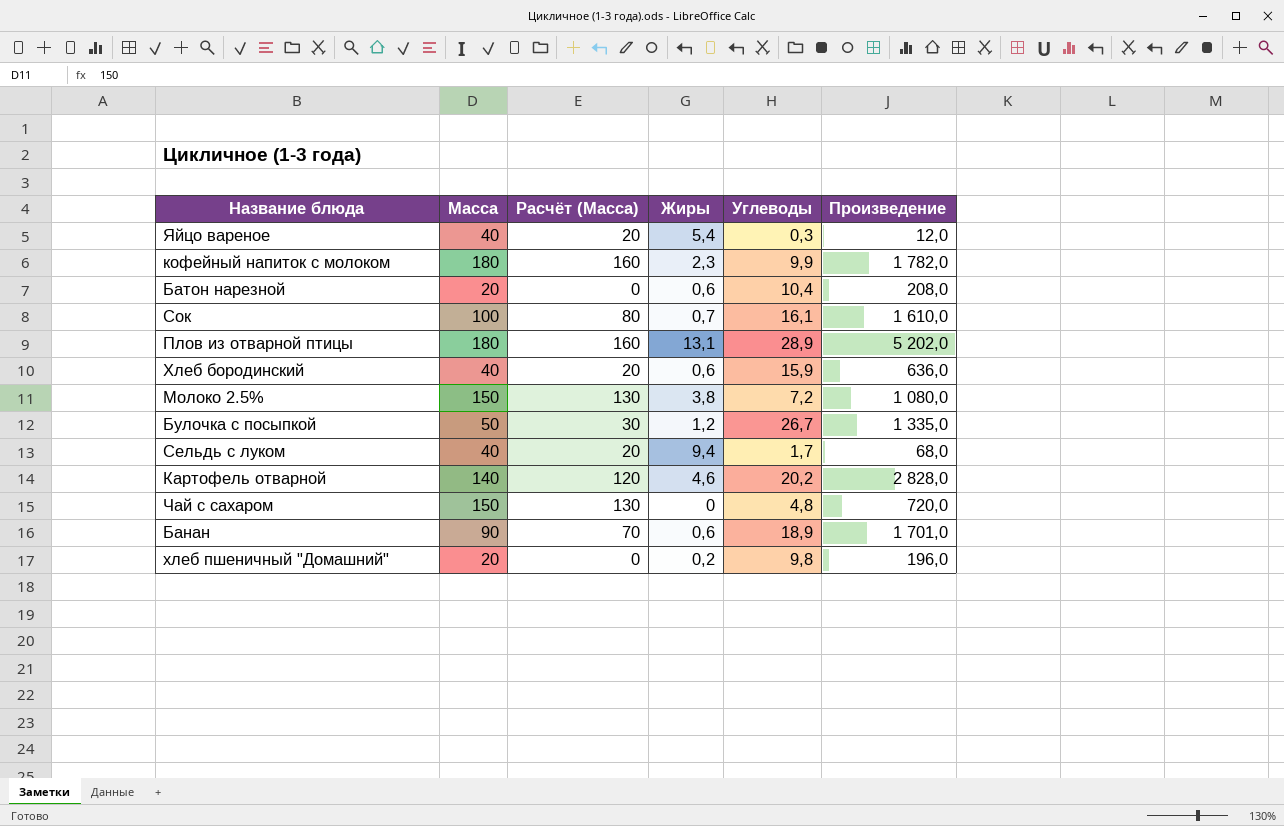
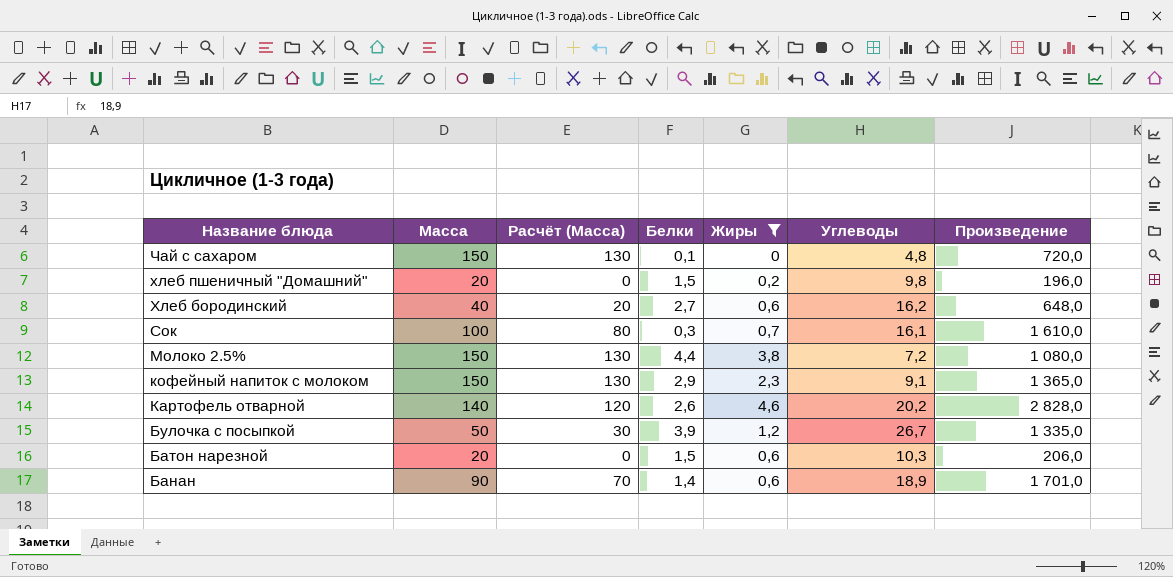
filter: none -> Жиры <= 4,6
row order: none -> Название блюда descending
column Белки | position: none -> 4
Хлеб бородинский | Углеводы: 15,9 -> 16,2
Хлеб бородинский | Произведение: 636,0 -> 648,0
кофейный напиток с молоком | Масса: 180 -> 150
кофейный напиток с молоком | Расчёт (Масса): 160 -> 130
кофейный напиток с молоком | Углеводы: 9,9 -> 9,1
кофейный напиток с молоком | Произведение: 1 782,0 -> 1 365,0
Батон нарезной | Углеводы: 10,4 -> 10,3
Батон нарезной | Произведение: 208,0 -> 206,0

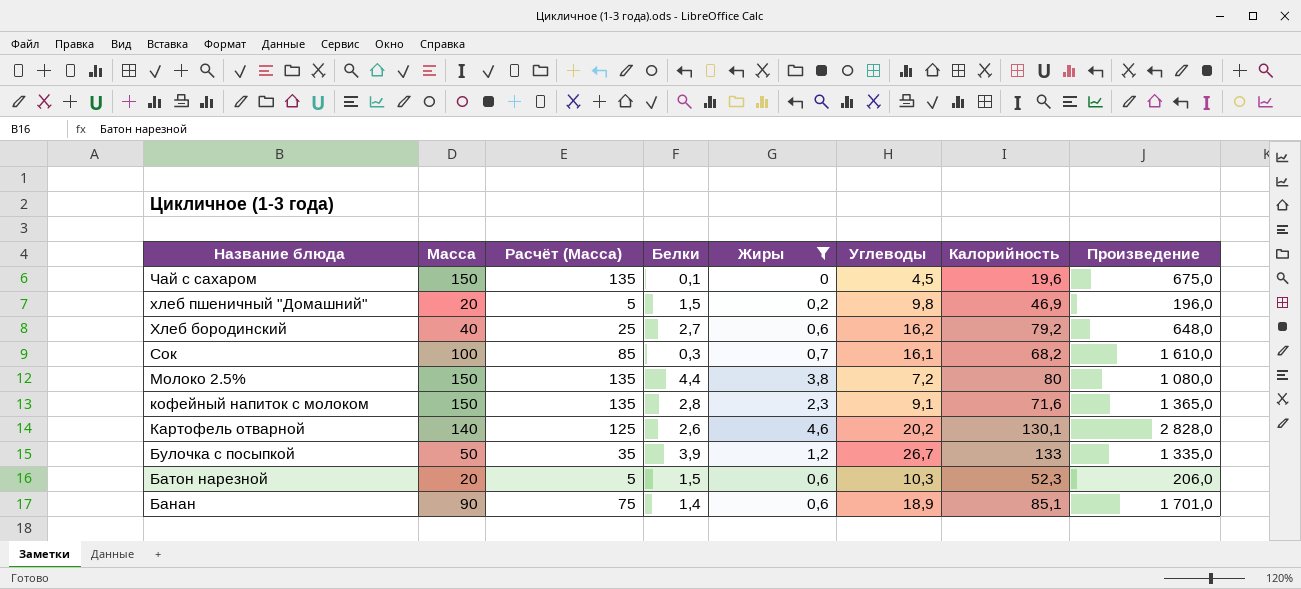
column Расчёт (Масса) | formula: [Масса] - 20 -> [Масса] - 15
column Калорийность | position: none -> 7
Чай с сахаром | Углеводы: 4,8 -> 4,5
Чай с сахаром | Произведение: 720,0 -> 675,0
кофейный напиток с молоком | Белки: 2,9 -> 2,8

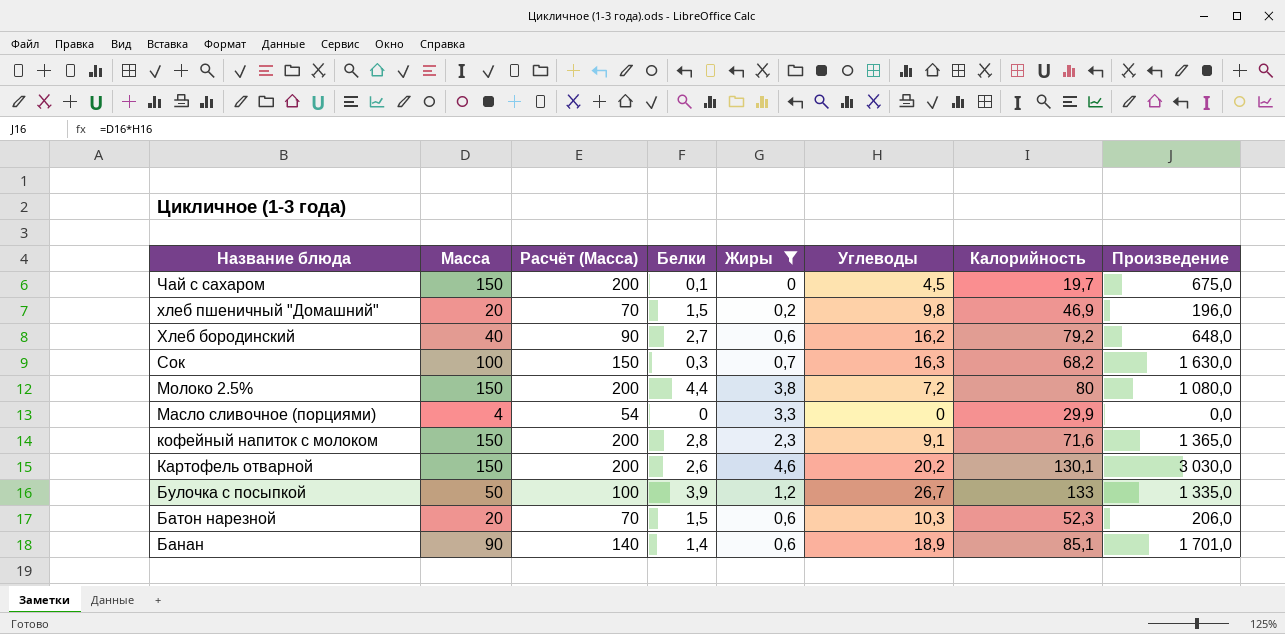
column Расчёт (Масса) | formula: [Масса] - 15 -> [Масса] + 50
Чай с сахаром | Калорийность: 19,6 -> 19,7
Сок | Углеводы: 16,1 -> 16,3
Сок | Произведение: 1 610,0 -> 1 630,0
row Масло сливочное (порциями): none -> 4 | 54 | 0 | 3,3 | 0 | 29,9 | 0,0
Картофель отварной | Масса: 140 -> 150
Картофель отварной | Произведение: 2 828,0 -> 3 030,0

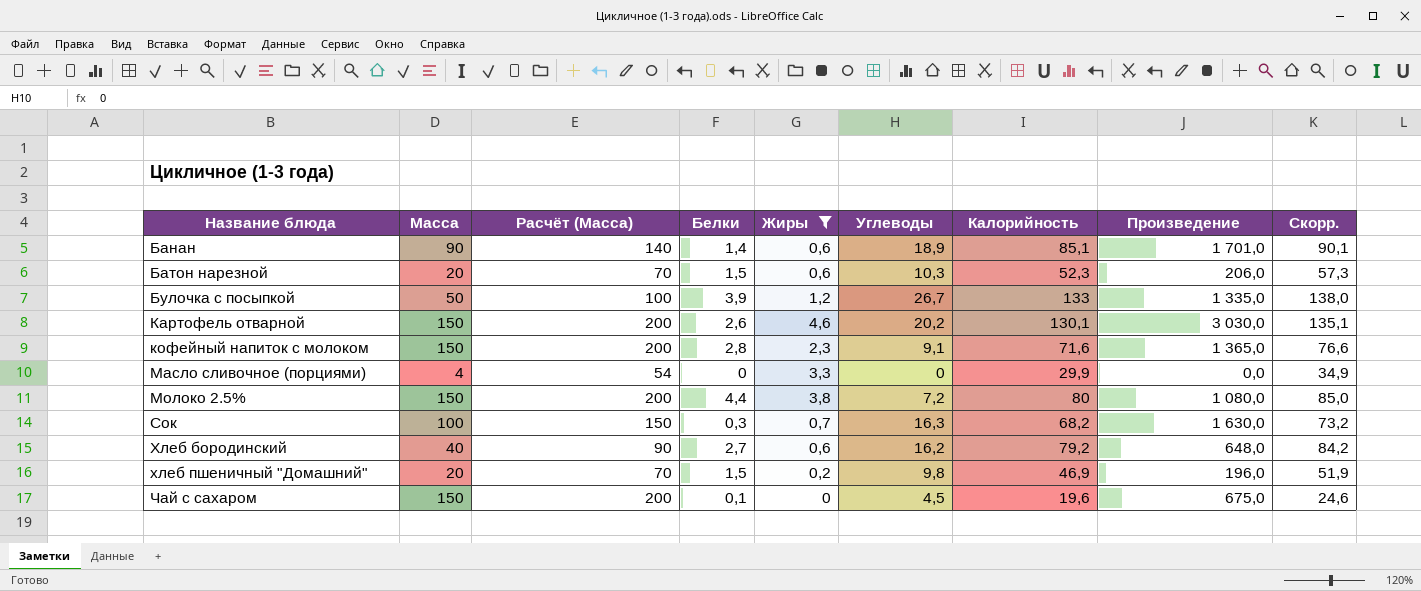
row order: Название блюда descending -> Название блюда ascending
column Скорр. | formula: none -> [Калорийность] + 5
Чай с сахаром | Калорийность: 19,7 -> 19,6

